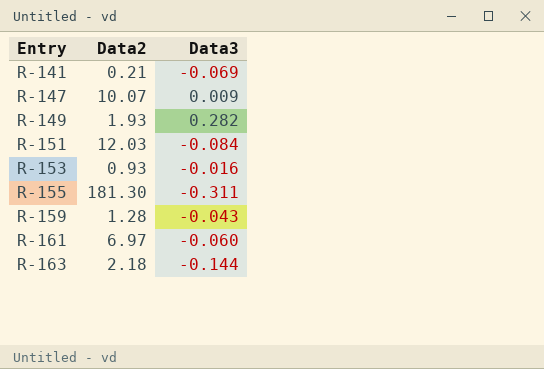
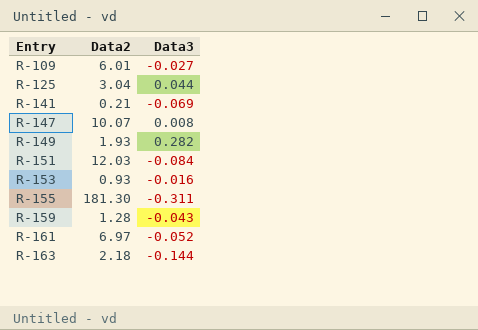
row R-109: none -> 6.01 | -0.027
row R-125: none -> 3.04 | 0.044
R-147 | Data3: 0.009 -> 0.008
R-161 | Data3: -0.060 -> -0.052

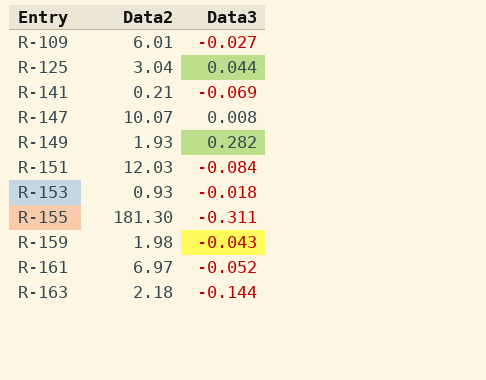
R-153 | Data3: -0.016 -> -0.018
R-159 | Data2: 1.28 -> 1.98

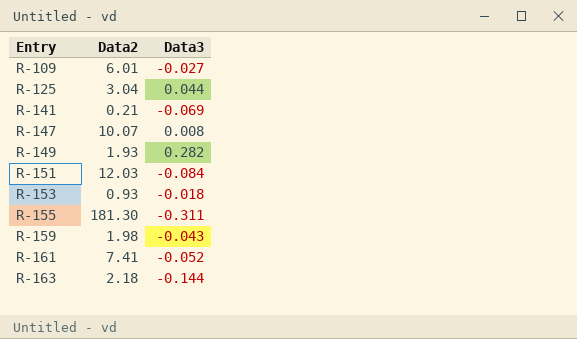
R-161 | Data2: 6.97 -> 7.41

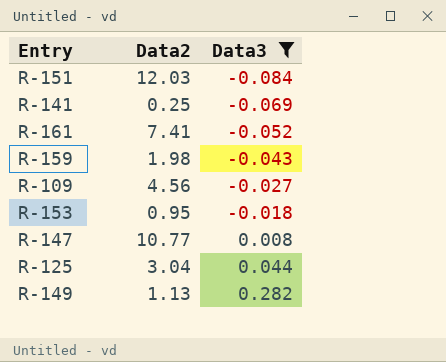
filter: none -> Data3 >= -0.084
row order: Entry ascending -> Data3 ascending
R-141 | Data2: 0.21 -> 0.25
R-109 | Data2: 6.01 -> 4.56
R-153 | Data2: 0.93 -> 0.95
R-147 | Data2: 10.07 -> 10.77
R-149 | Data2: 1.93 -> 1.13

